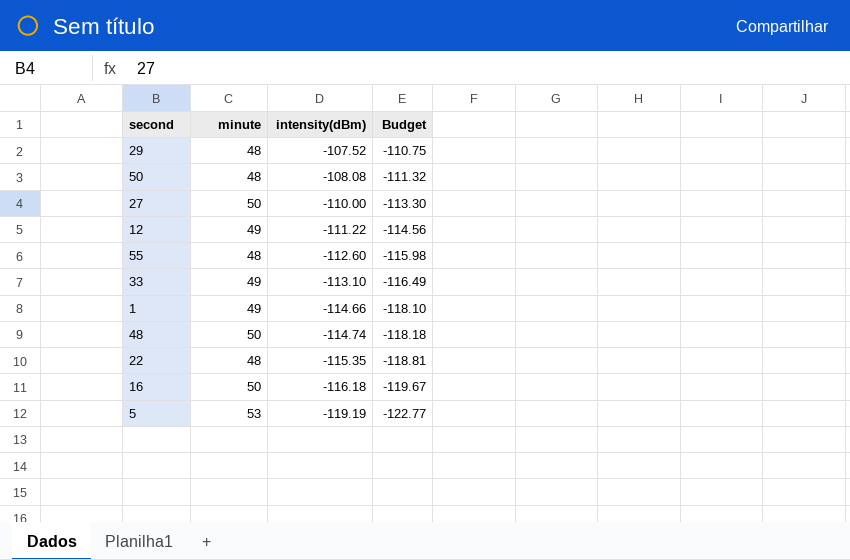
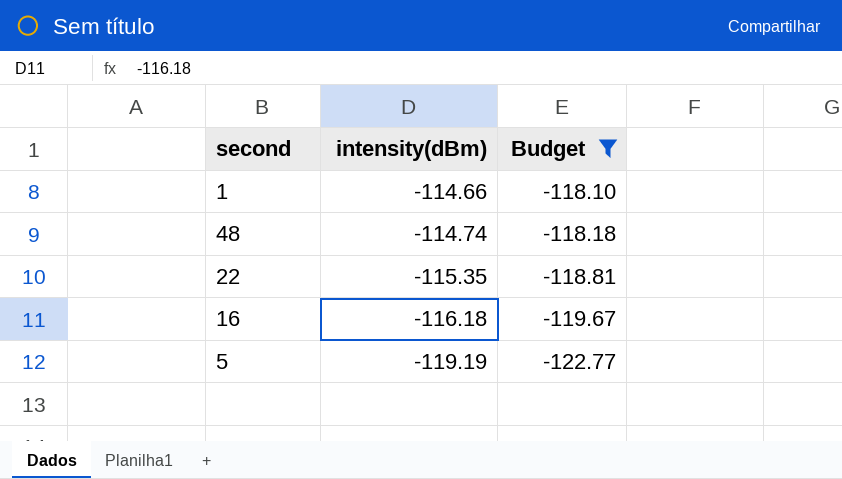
filter: none -> Budget <= -118.10
column minute | position: 2 -> none

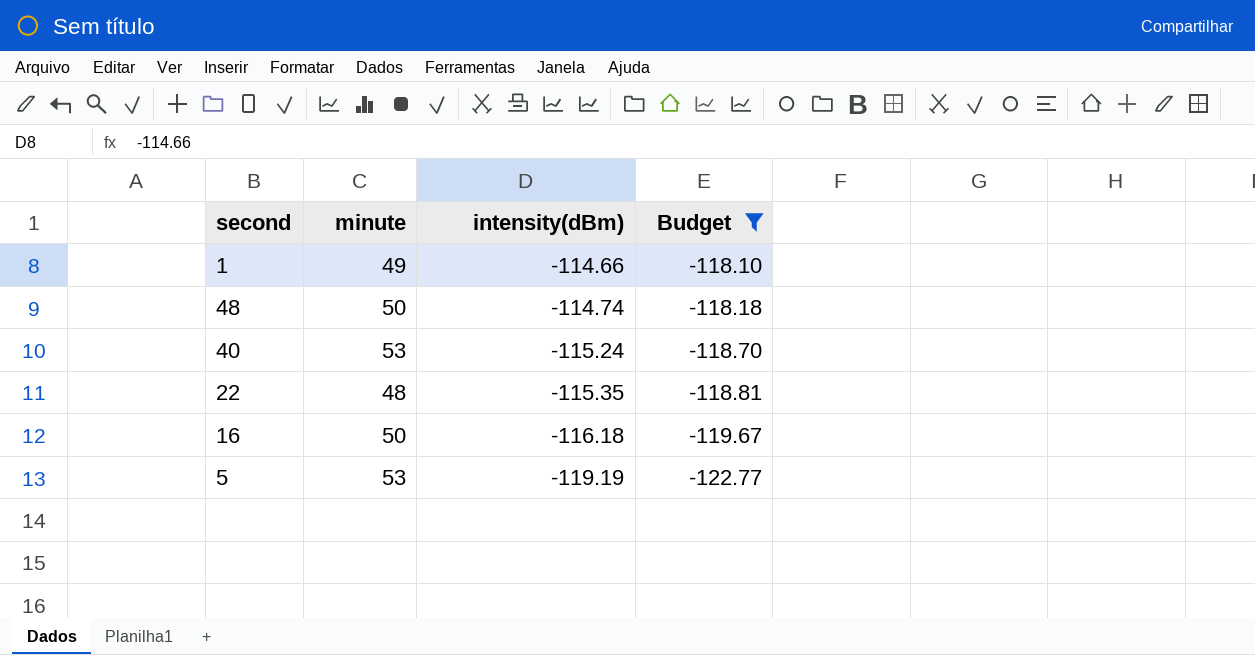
column minute | position: none -> 2
row 40: none -> 53 | -115.24 | -118.70

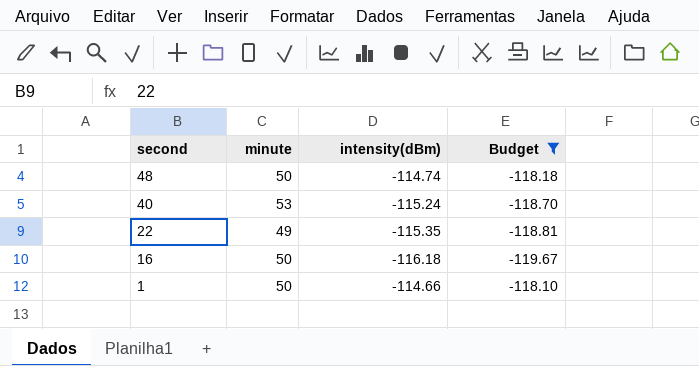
row order: intensity(dBm) descending -> second descending
row 5: 53 | -119.19 | -122.77 -> none
22 | minute: 48 -> 49
1 | minute: 49 -> 50

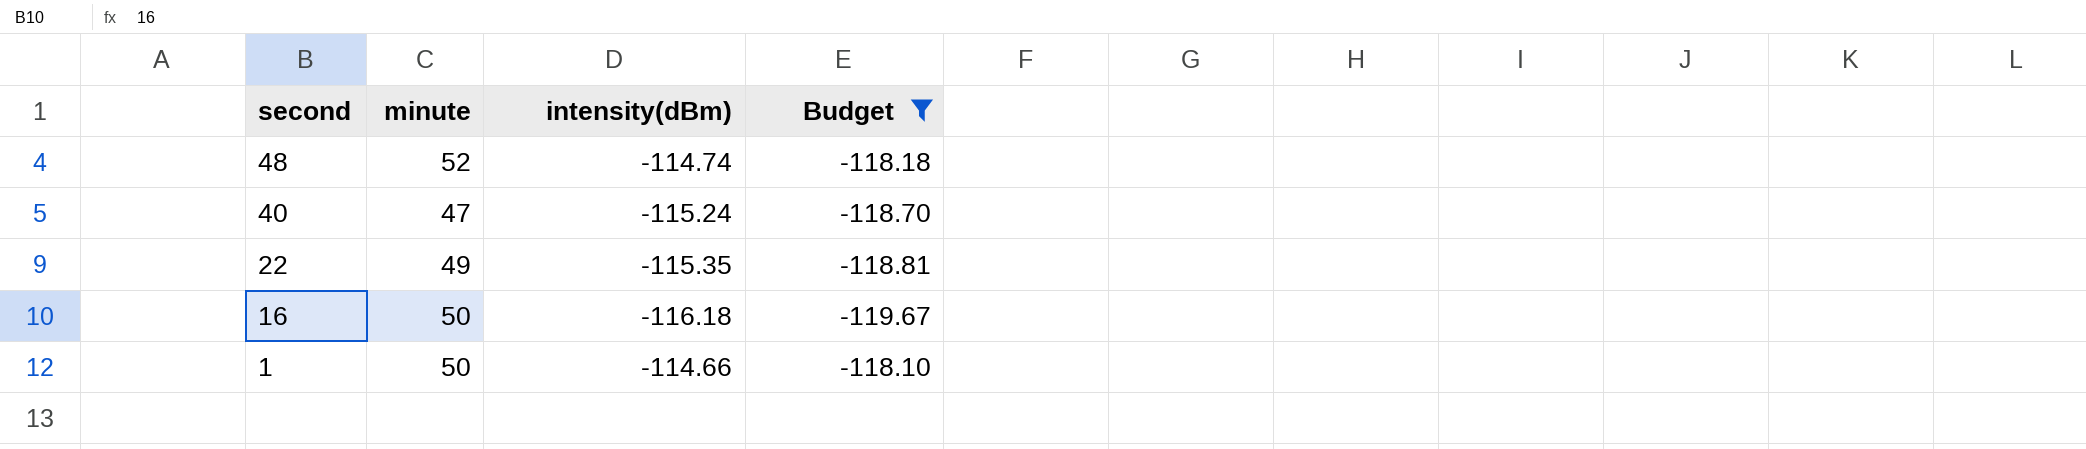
48 | minute: 50 -> 52
40 | minute: 53 -> 47

